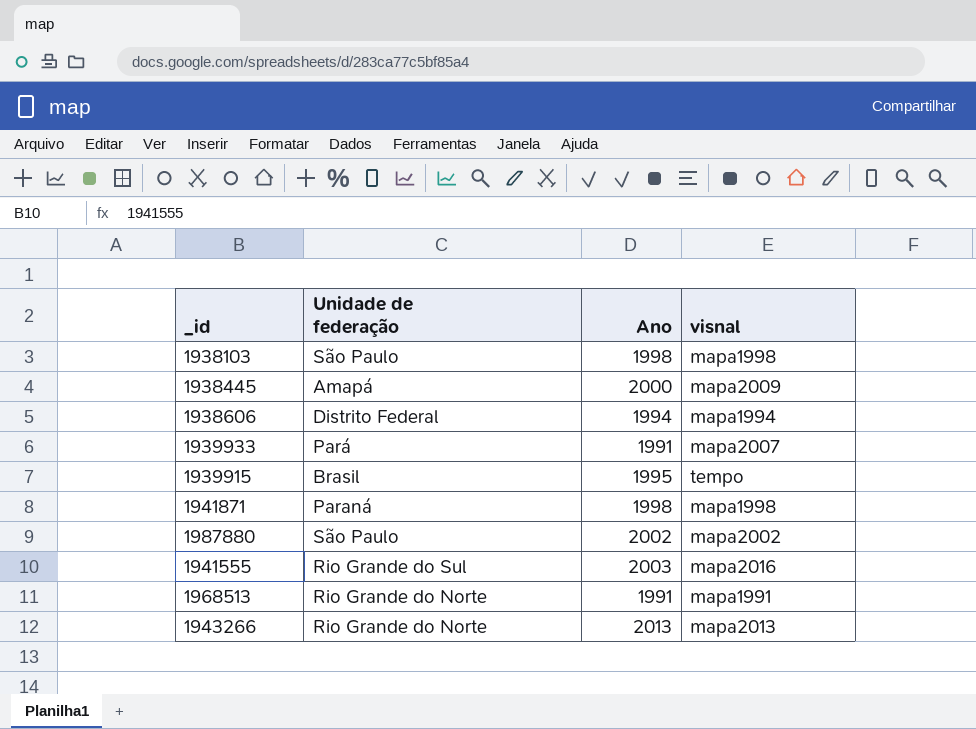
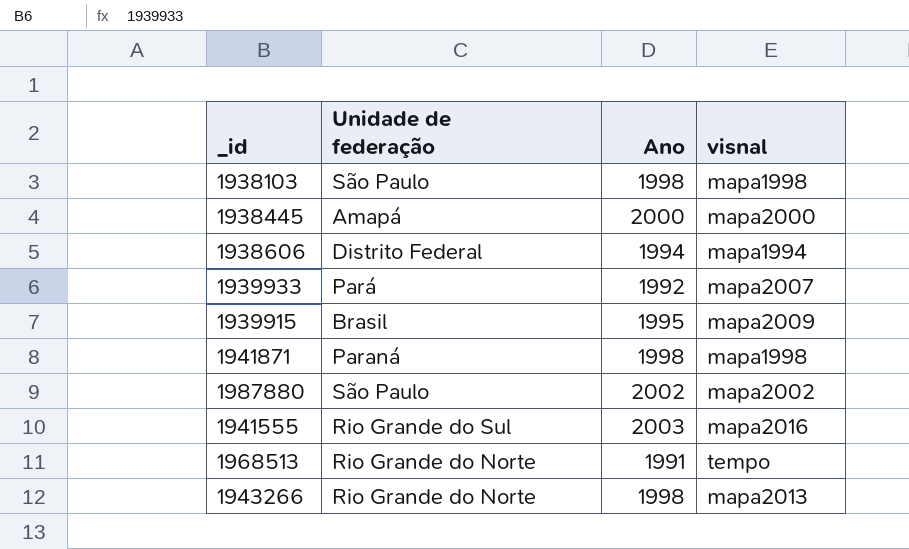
1938445 | visnal: mapa2009 -> mapa2000
1939933 | Ano: 1991 -> 1992
1939915 | visnal: tempo -> mapa2009
1968513 | visnal: mapa1991 -> tempo
1943266 | Ano: 2013 -> 1998

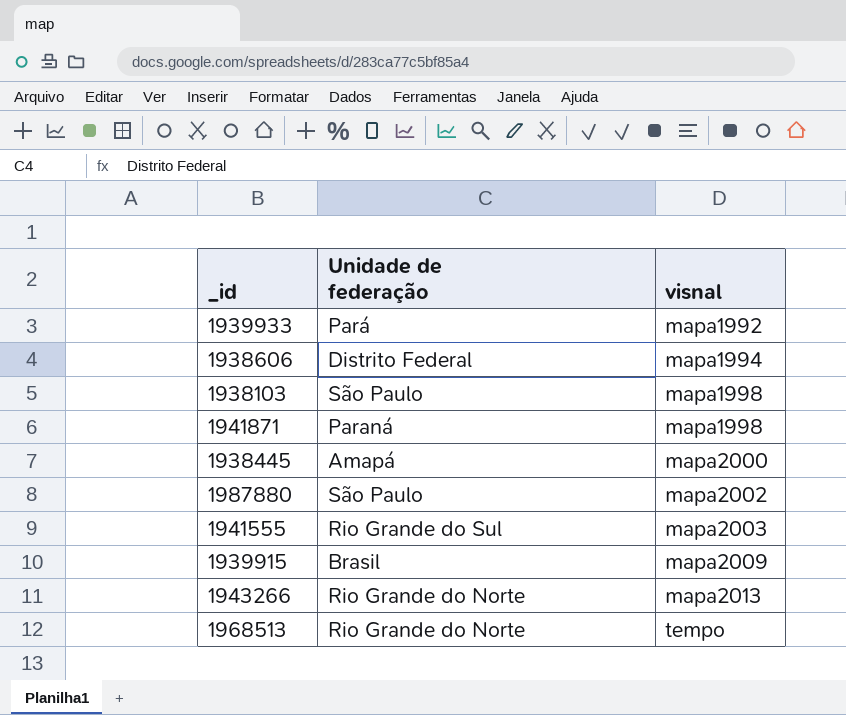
row order: none -> visnal ascending
column Ano | position: 3 -> none
1939933 | visnal: mapa2007 -> mapa1992
1941555 | visnal: mapa2016 -> mapa2003

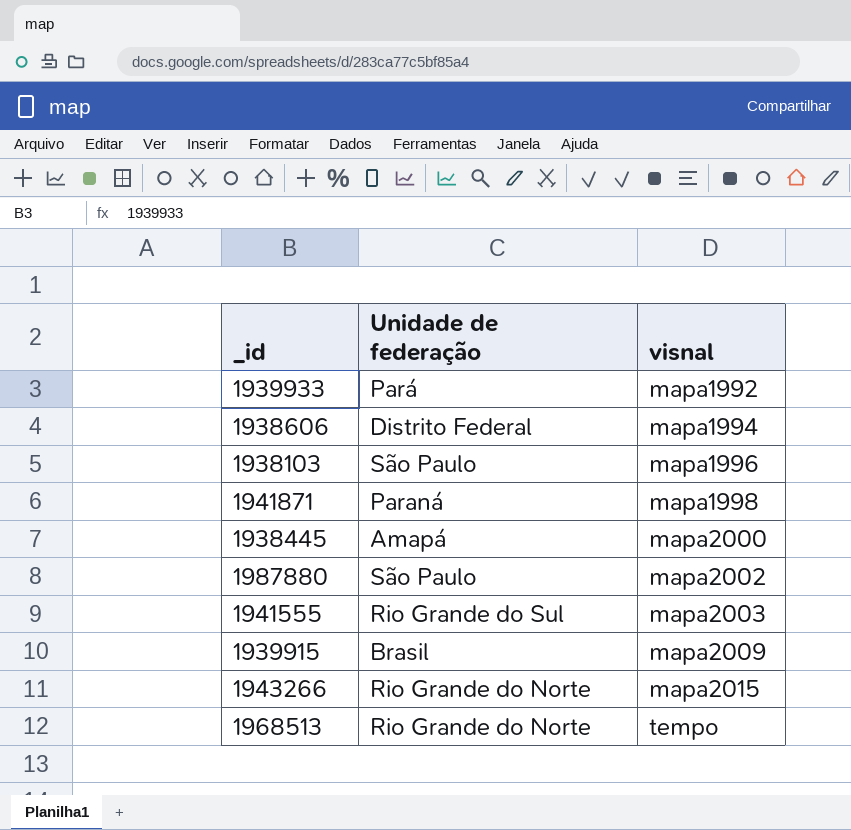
1938103 | visnal: mapa1998 -> mapa1996
1943266 | visnal: mapa2013 -> mapa2015

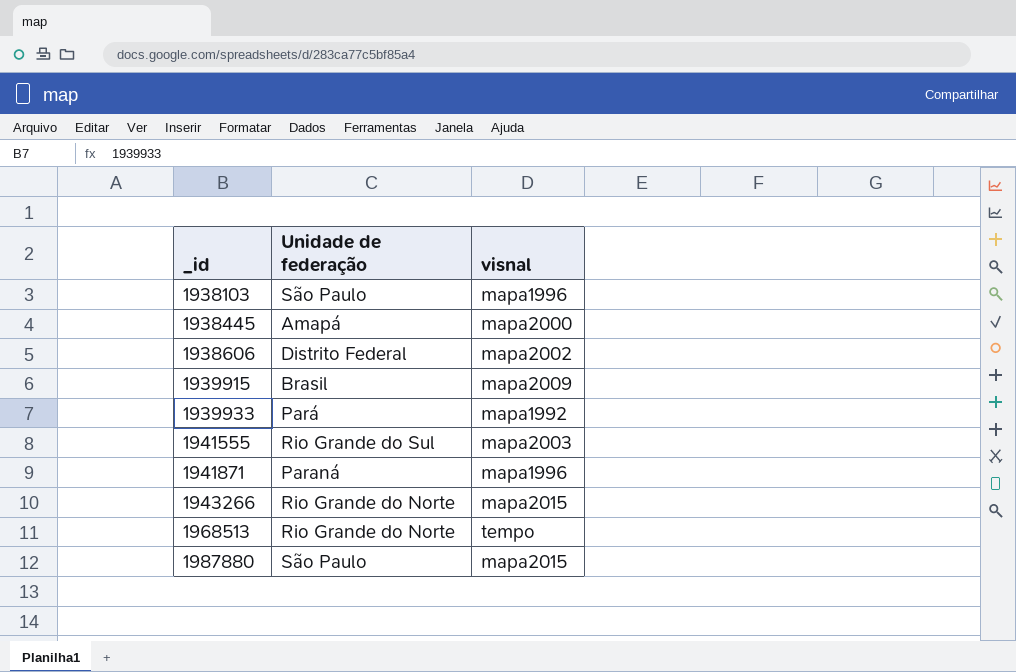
row order: visnal ascending -> _id ascending
1938606 | visnal: mapa1994 -> mapa2002
1941871 | visnal: mapa1998 -> mapa1996
1987880 | visnal: mapa2002 -> mapa2015

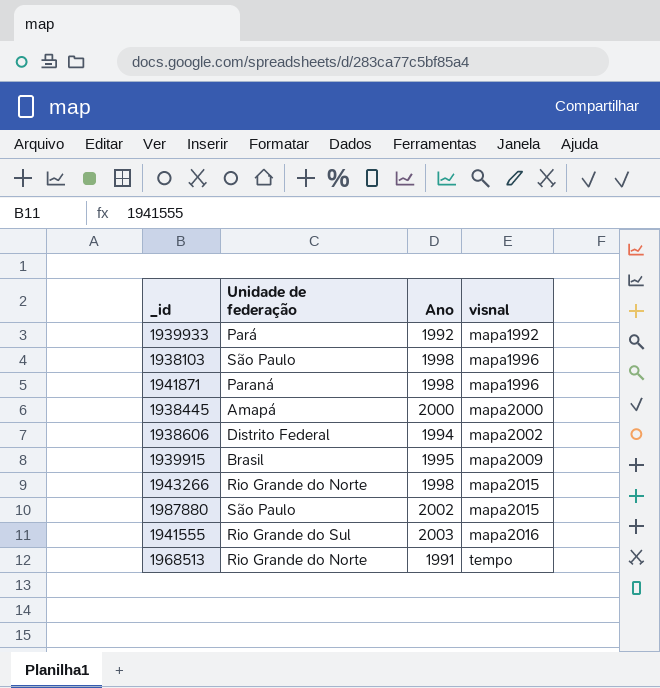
row order: _id ascending -> visnal ascending
column Ano | position: none -> 3
1941555 | visnal: mapa2003 -> mapa2016

